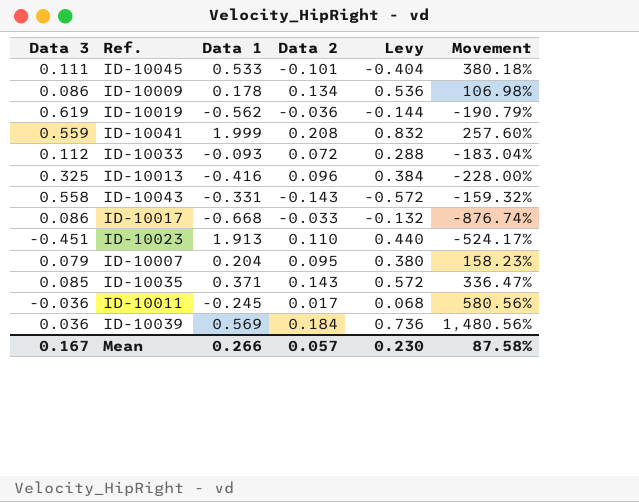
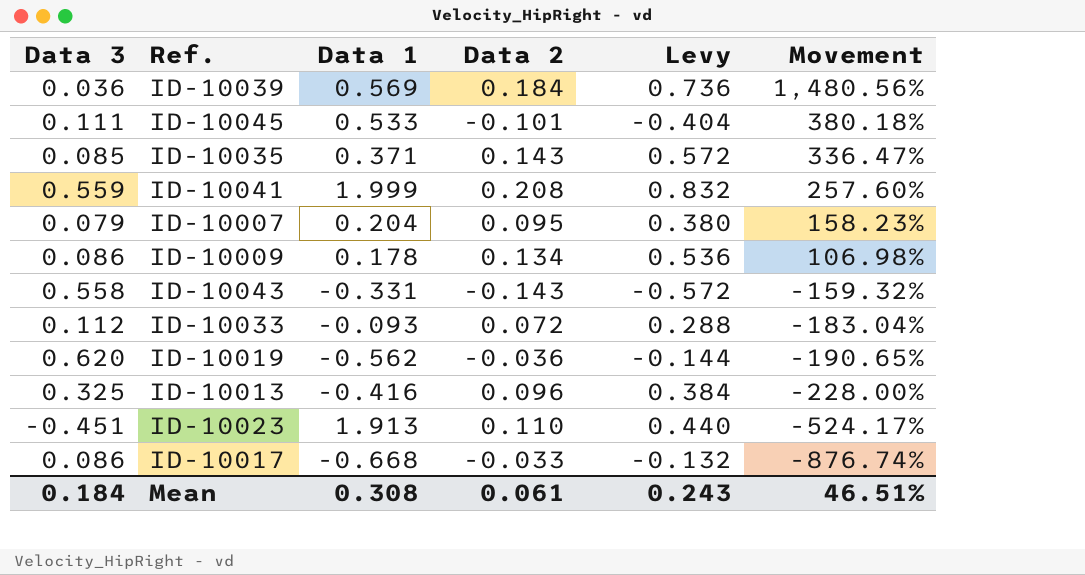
row order: none -> Movement descending
row ID-10011: -0.036 | -0.245 | 0.017 | 0.068 | 580.56% -> none
ID-10019 | Data 3: 0.619 -> 0.620
ID-10019 | Movement: -190.79% -> -190.65%
Mean | Data 3: 0.167 -> 0.184
Mean | Data 1: 0.266 -> 0.308
Mean | Data 2: 0.057 -> 0.061
Mean | Levy: 0.230 -> 0.243
Mean | Movement: 87.58% -> 46.51%

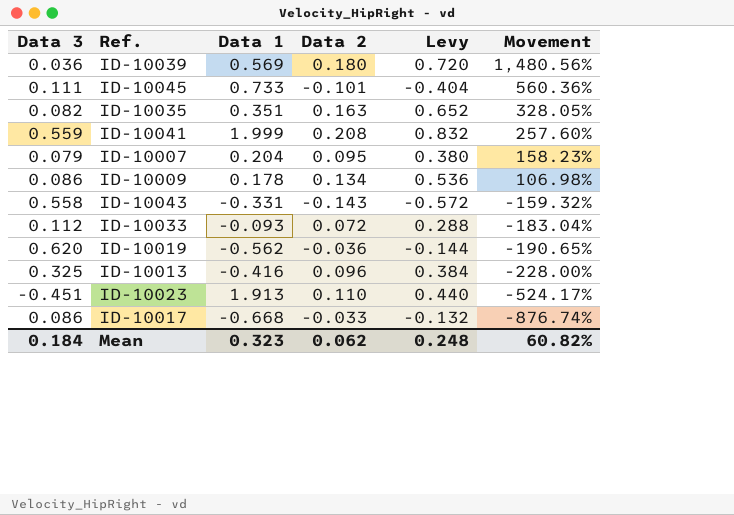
ID-10039 | Data 2: 0.184 -> 0.180
ID-10039 | Levy: 0.736 -> 0.720
ID-10045 | Data 1: 0.533 -> 0.733
ID-10045 | Movement: 380.18% -> 560.36%
ID-10035 | Data 3: 0.085 -> 0.082
ID-10035 | Data 1: 0.371 -> 0.351
ID-10035 | Data 2: 0.143 -> 0.163
ID-10035 | Levy: 0.572 -> 0.652
ID-10035 | Movement: 336.47% -> 328.05%
Mean | Data 1: 0.308 -> 0.323
Mean | Data 2: 0.061 -> 0.062
Mean | Levy: 0.243 -> 0.248
Mean | Movement: 46.51% -> 60.82%

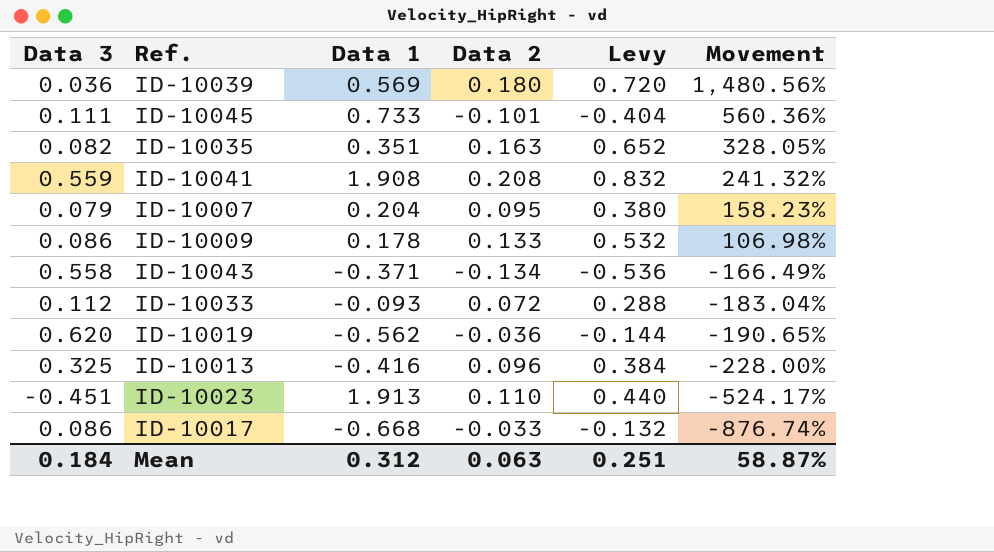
ID-10041 | Data 1: 1.999 -> 1.908
ID-10041 | Movement: 257.60% -> 241.32%
ID-10009 | Data 2: 0.134 -> 0.133
ID-10009 | Levy: 0.536 -> 0.532
ID-10043 | Data 1: -0.331 -> -0.371
ID-10043 | Data 2: -0.143 -> -0.134
ID-10043 | Levy: -0.572 -> -0.536
ID-10043 | Movement: -159.32% -> -166.49%
Mean | Data 1: 0.323 -> 0.312
Mean | Data 2: 0.062 -> 0.063
Mean | Levy: 0.248 -> 0.251
Mean | Movement: 60.82% -> 58.87%

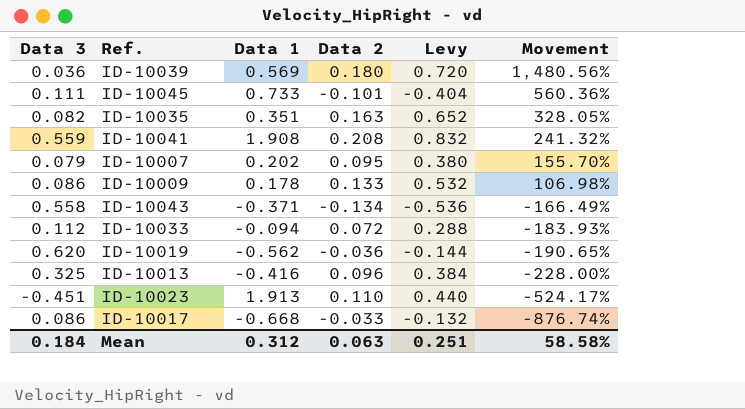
ID-10007 | Data 1: 0.204 -> 0.202
ID-10007 | Movement: 158.23% -> 155.70%
ID-10033 | Data 1: -0.093 -> -0.094
ID-10033 | Movement: -183.04% -> -183.93%
Mean | Movement: 58.87% -> 58.58%

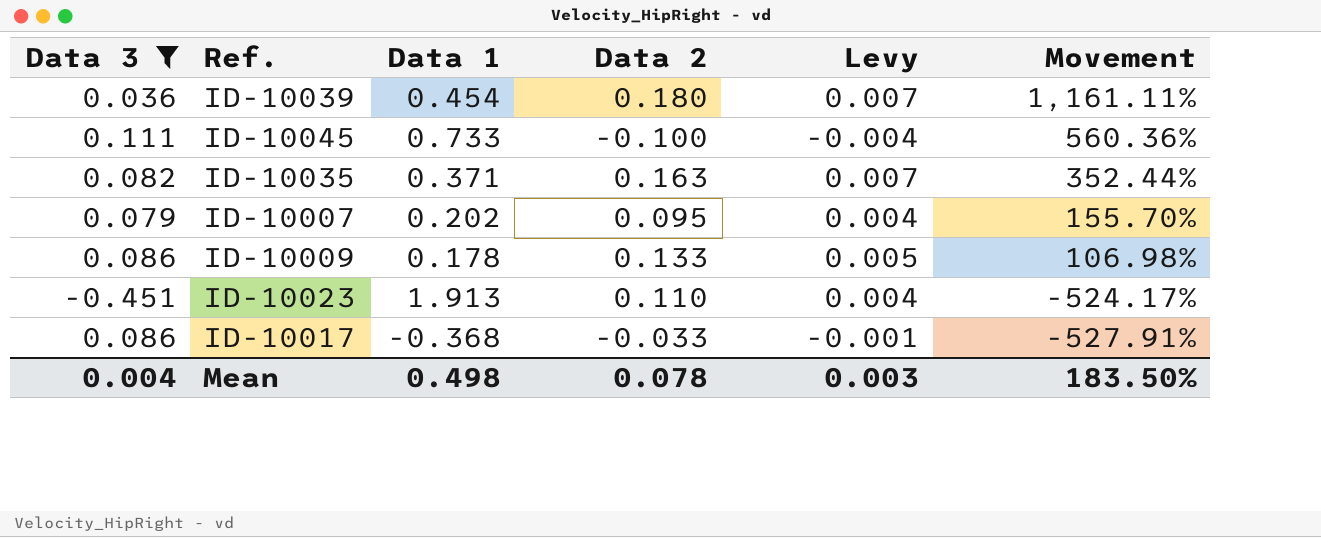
filter: none -> Data 3 <= 0.111
column Levy | formula: [Data 2] * 4 -> [Data 2] * 0.04
ID-10039 | Data 1: 0.569 -> 0.454
ID-10039 | Movement: 1,480.56% -> 1,161.11%
ID-10045 | Data 2: -0.101 -> -0.100
ID-10035 | Data 1: 0.351 -> 0.371
ID-10035 | Movement: 328.05% -> 352.44%
ID-10017 | Data 1: -0.668 -> -0.368
ID-10017 | Movement: -876.74% -> -527.91%
Mean | Data 3: 0.184 -> 0.004
Mean | Data 1: 0.312 -> 0.498
Mean | Data 2: 0.063 -> 0.078
Mean | Levy: 0.251 -> 0.003
Mean | Movement: 58.58% -> 183.50%

